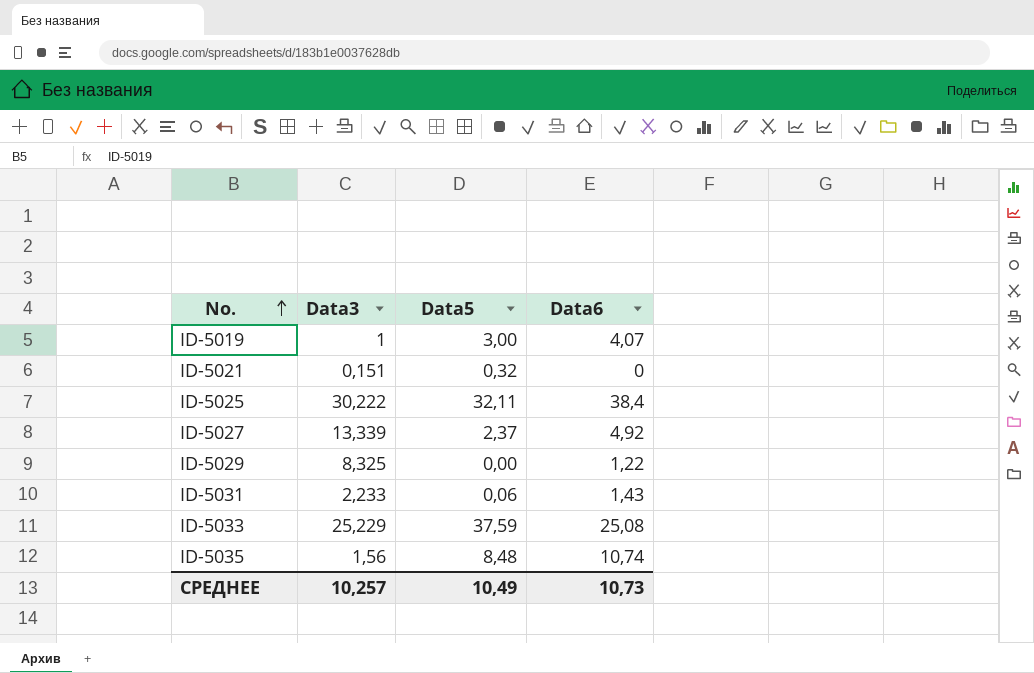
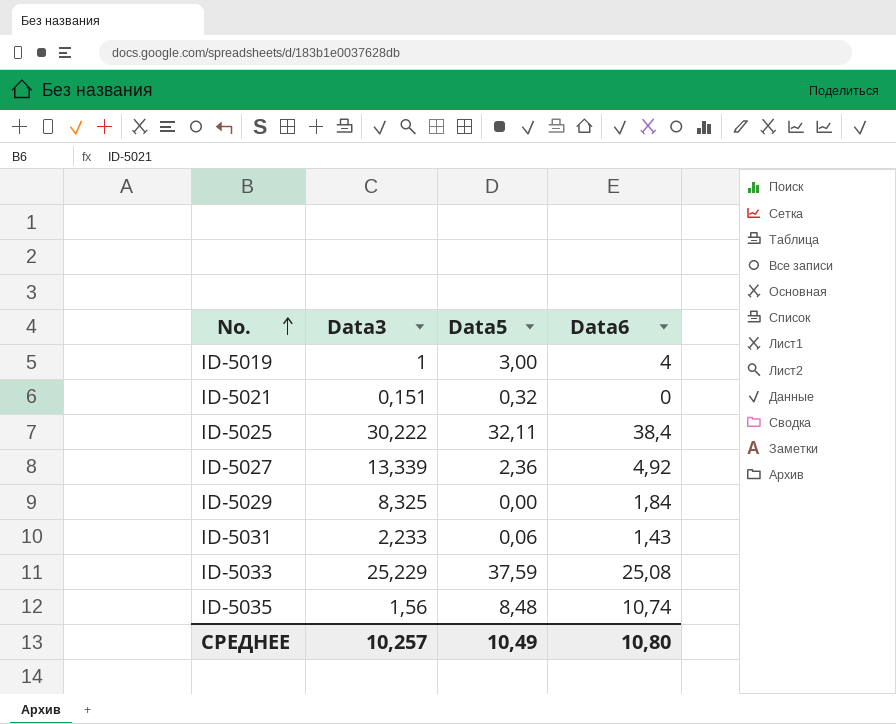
ID-5019 | Data6: 4,07 -> 4
ID-5027 | Data5: 2,37 -> 2,36
ID-5029 | Data6: 1,22 -> 1,84
СРЕДНЕЕ | Data6: 10,73 -> 10,80

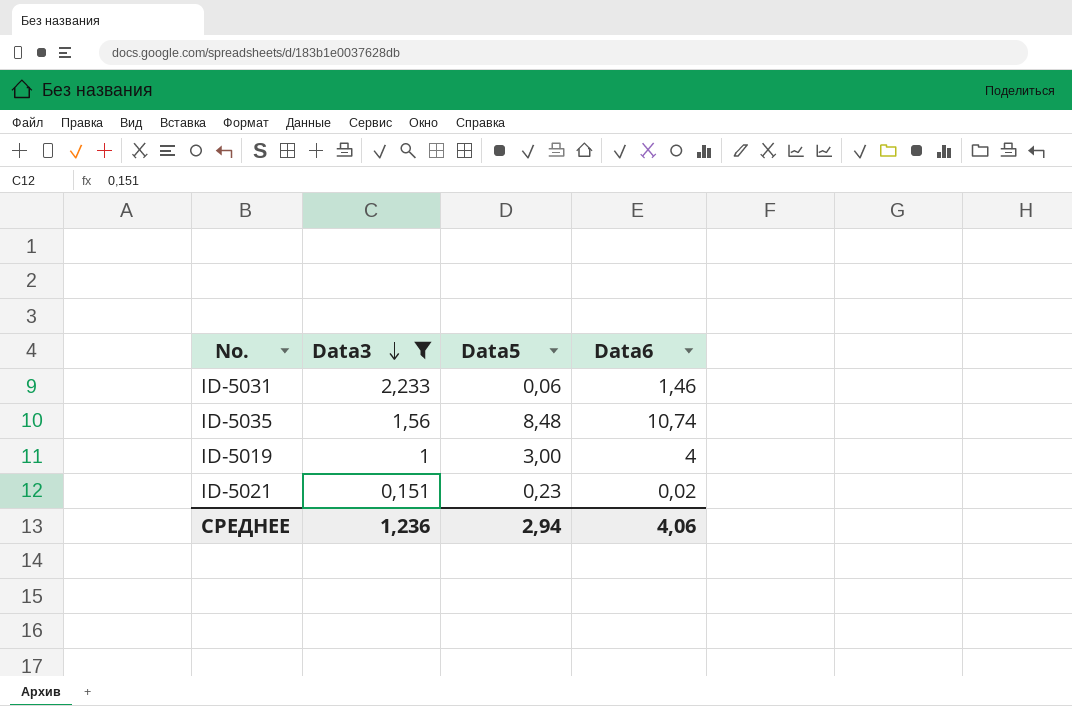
filter: none -> Data3 <= 2,233
row order: No. ascending -> Data3 descending
ID-5031 | Data6: 1,43 -> 1,46
ID-5021 | Data5: 0,32 -> 0,23
ID-5021 | Data6: 0 -> 0,02
СРЕДНЕЕ | Data3: 10,257 -> 1,236
СРЕДНЕЕ | Data5: 10,49 -> 2,94
СРЕДНЕЕ | Data6: 10,80 -> 4,06

